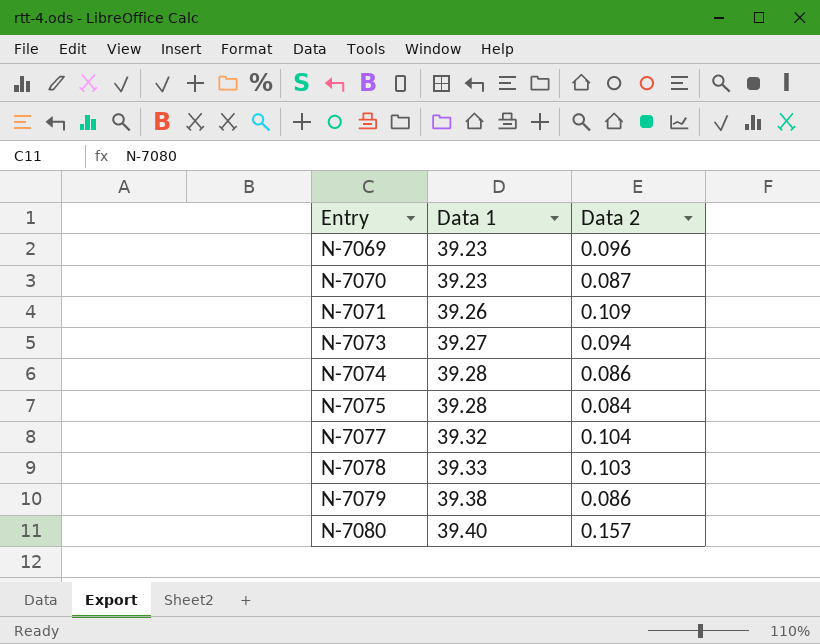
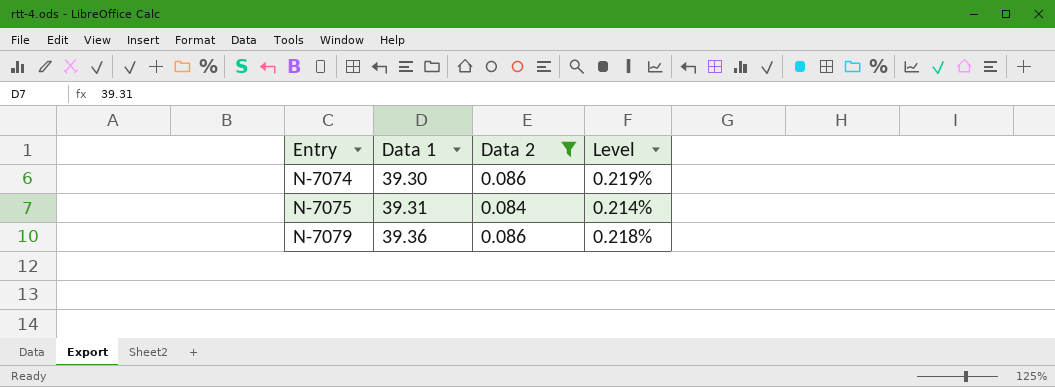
filter: none -> Data 2 <= 0.086
column Level | formula: none -> [Data 2] / [Data 1]
N-7074 | Data 1: 39.28 -> 39.30
N-7075 | Data 1: 39.28 -> 39.31
N-7079 | Data 1: 39.38 -> 39.36

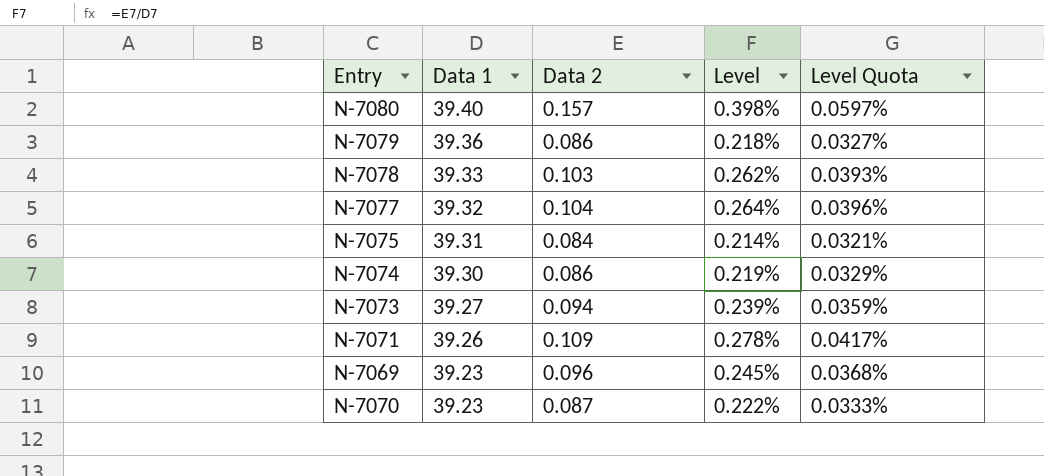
filter: Data 2 <= 0.086 -> none
row order: Entry ascending -> Data 1 descending
column Level Quota | formula: none -> [Level] * 0.15

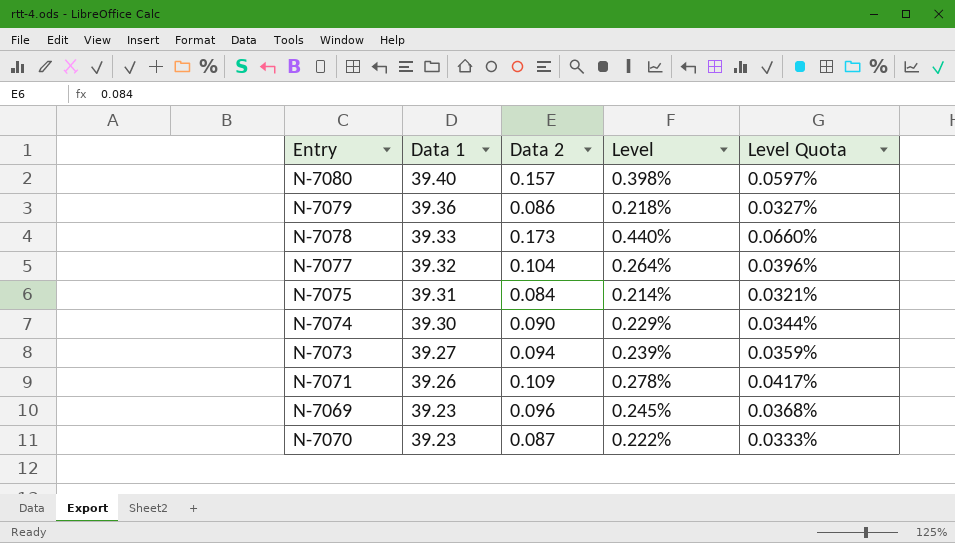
N-7078 | Data 2: 0.103 -> 0.173
N-7078 | Level: 0.262% -> 0.440%
N-7078 | Level Quota: 0.0393% -> 0.0660%
N-7074 | Data 2: 0.086 -> 0.090
N-7074 | Level: 0.219% -> 0.229%
N-7074 | Level Quota: 0.0329% -> 0.0344%

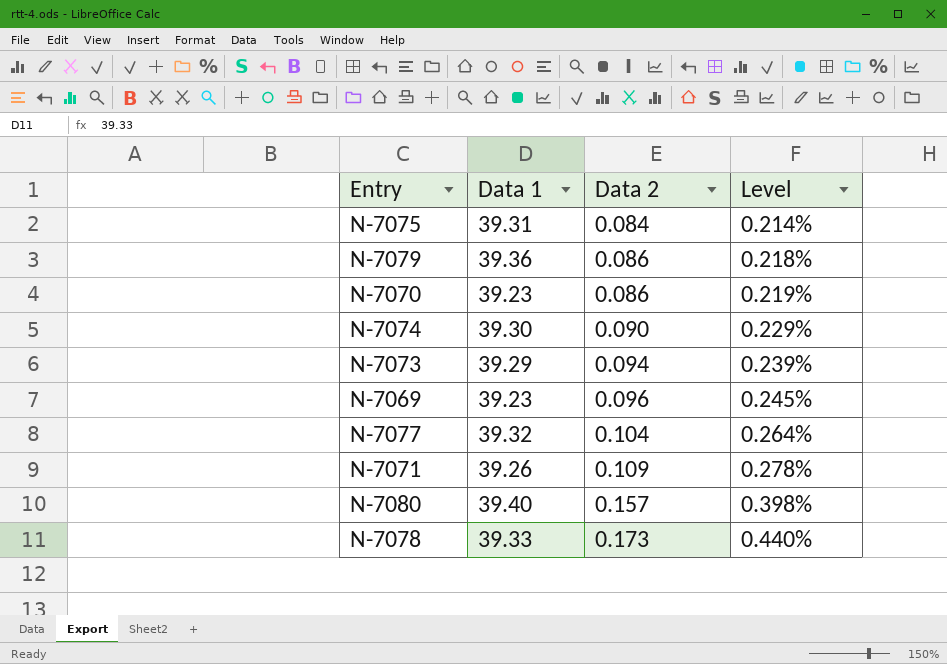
row order: Data 1 descending -> Data 2 ascending
column Level Quota | formula: [Level] * 0.15 -> none
N-7070 | Data 2: 0.087 -> 0.086
N-7070 | Level: 0.222% -> 0.219%
N-7073 | Data 1: 39.27 -> 39.29

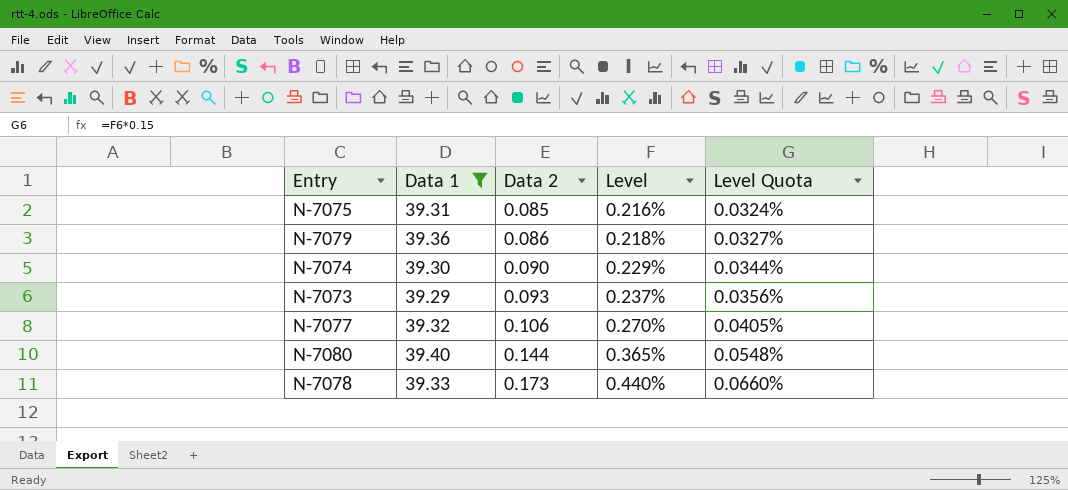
filter: none -> Data 1 >= 39.29
column Level Quota | formula: none -> [Level] * 0.15
N-7075 | Data 2: 0.084 -> 0.085
N-7075 | Level: 0.214% -> 0.216%
N-7073 | Data 2: 0.094 -> 0.093
N-7073 | Level: 0.239% -> 0.237%
N-7077 | Data 2: 0.104 -> 0.106
N-7077 | Level: 0.264% -> 0.270%
N-7080 | Data 2: 0.157 -> 0.144
N-7080 | Level: 0.398% -> 0.365%

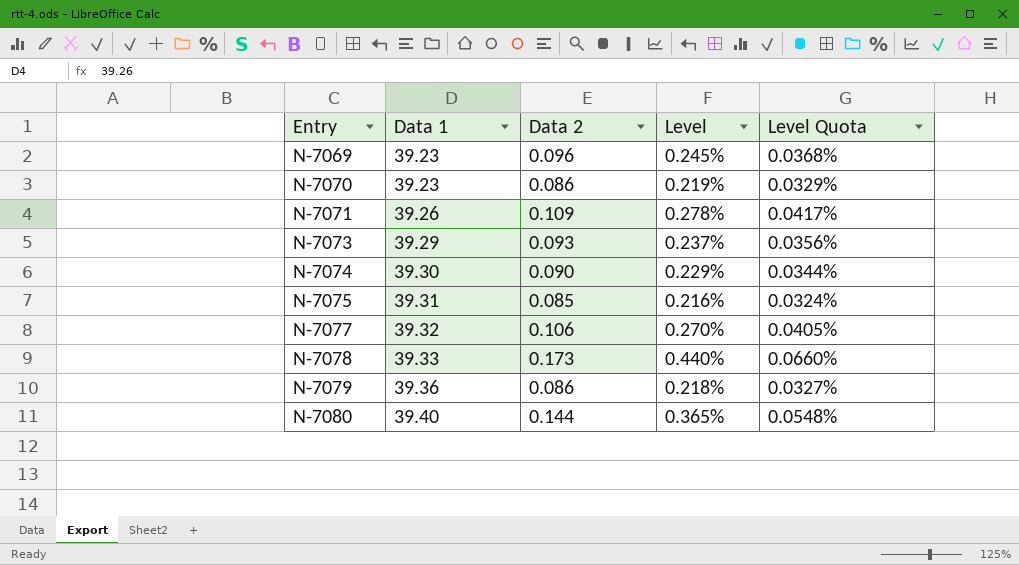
filter: Data 1 >= 39.29 -> none
row order: Data 2 ascending -> Entry ascending

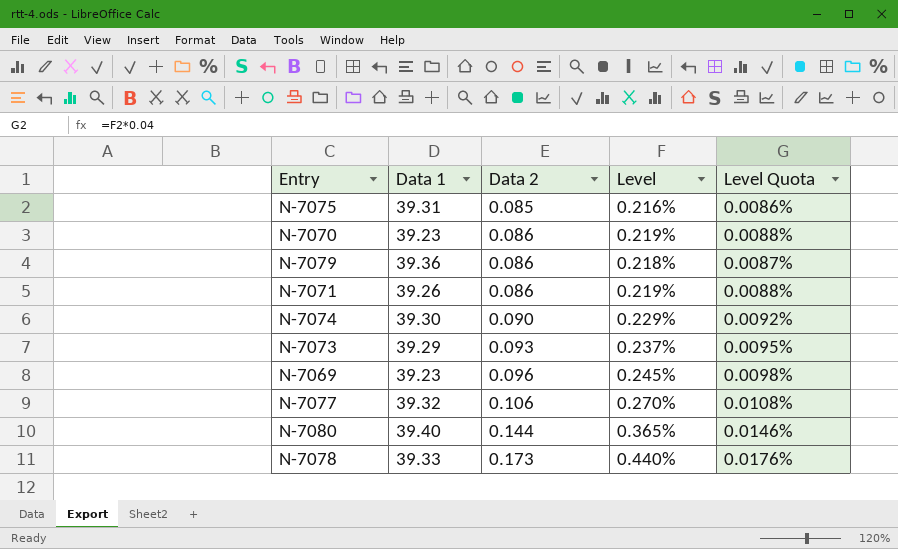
row order: Entry ascending -> Data 2 ascending
column Level Quota | formula: [Level] * 0.15 -> [Level] * 0.04
N-7071 | Data 2: 0.109 -> 0.086
N-7071 | Level: 0.278% -> 0.219%

